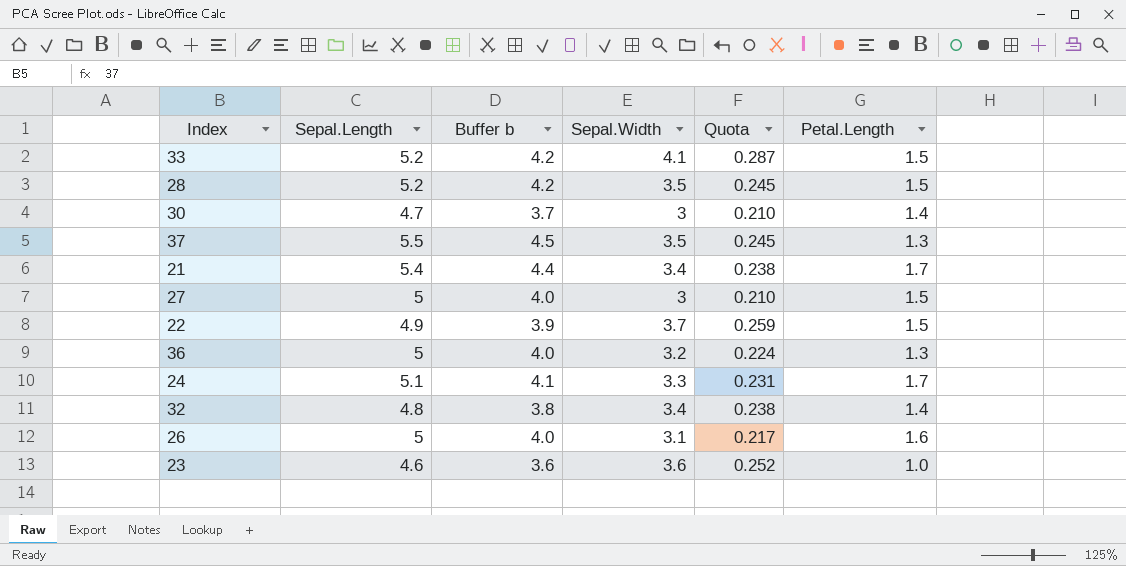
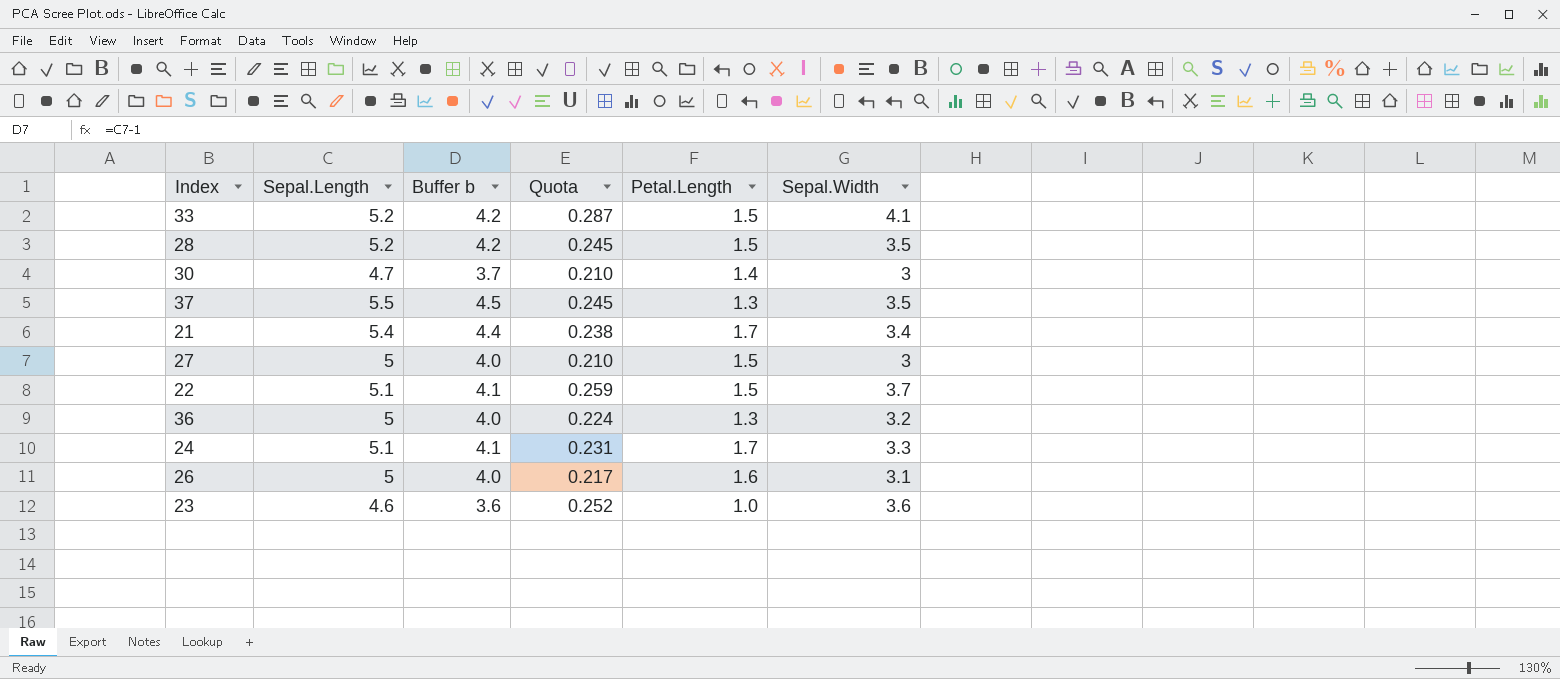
column Sepal.Width | position: 4 -> 6
row 32: 4.8 | 3.8 | 3.4 | 0.238 | 1.4 -> none
22 | Sepal.Length: 4.9 -> 5.1
22 | Buffer b: 3.9 -> 4.1

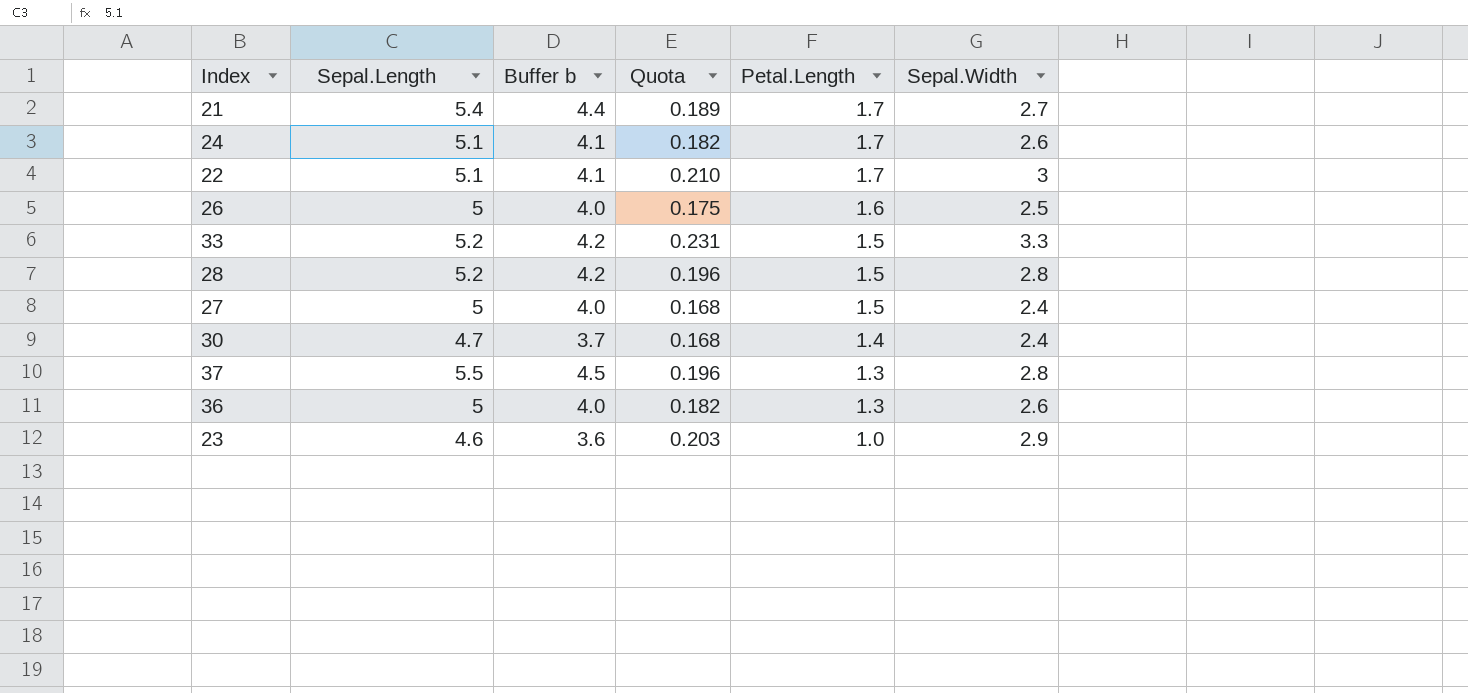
row order: none -> Petal.Length descending
21 | Quota: 0.238 -> 0.189
21 | Sepal.Width: 3.4 -> 2.7
24 | Quota: 0.231 -> 0.182
24 | Sepal.Width: 3.3 -> 2.6
22 | Quota: 0.259 -> 0.210
22 | Petal.Length: 1.5 -> 1.7
22 | Sepal.Width: 3.7 -> 3
26 | Quota: 0.217 -> 0.175
26 | Sepal.Width: 3.1 -> 2.5
33 | Quota: 0.287 -> 0.231
33 | Sepal.Width: 4.1 -> 3.3
28 | Quota: 0.245 -> 0.196
28 | Sepal.Width: 3.5 -> 2.8
27 | Quota: 0.210 -> 0.168
27 | Sepal.Width: 3 -> 2.4
30 | Quota: 0.210 -> 0.168
30 | Sepal.Width: 3 -> 2.4
37 | Quota: 0.245 -> 0.196
37 | Sepal.Width: 3.5 -> 2.8
36 | Quota: 0.224 -> 0.182
36 | Sepal.Width: 3.2 -> 2.6
23 | Quota: 0.252 -> 0.203
23 | Sepal.Width: 3.6 -> 2.9

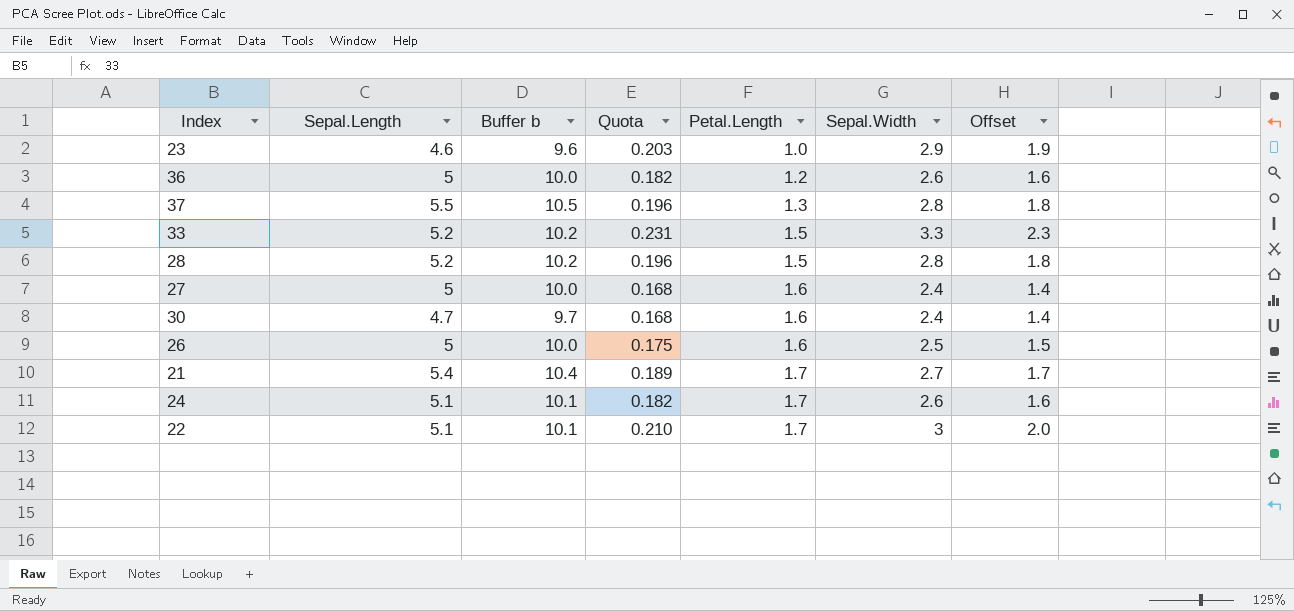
row order: Petal.Length descending -> Petal.Length ascending
column Buffer b | formula: [Sepal.Length] - 1 -> [Sepal.Length] + 5
column Offset | formula: none -> [Sepal.Width] - 1
36 | Petal.Length: 1.3 -> 1.2
27 | Petal.Length: 1.5 -> 1.6
30 | Petal.Length: 1.4 -> 1.6

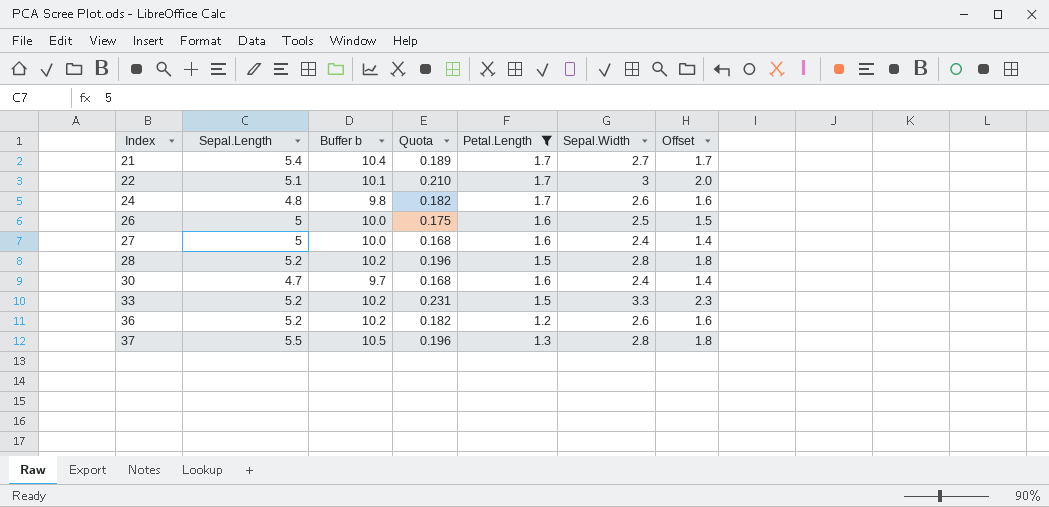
filter: none -> Petal.Length != 1.0
row order: Petal.Length ascending -> Index ascending
24 | Sepal.Length: 5.1 -> 4.8
24 | Buffer b: 10.1 -> 9.8
36 | Sepal.Length: 5 -> 5.2
36 | Buffer b: 10.0 -> 10.2

